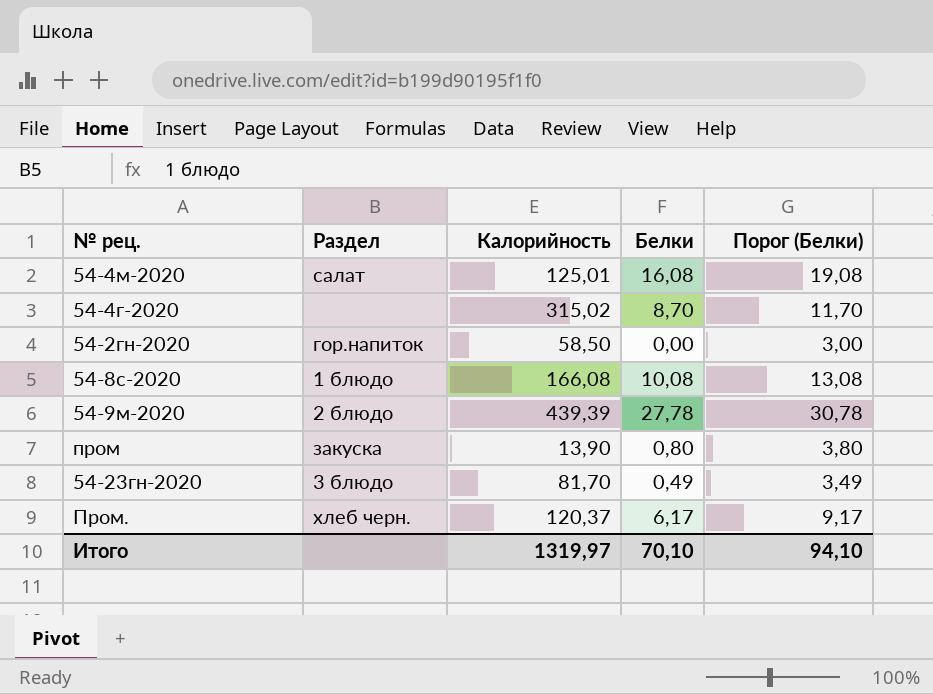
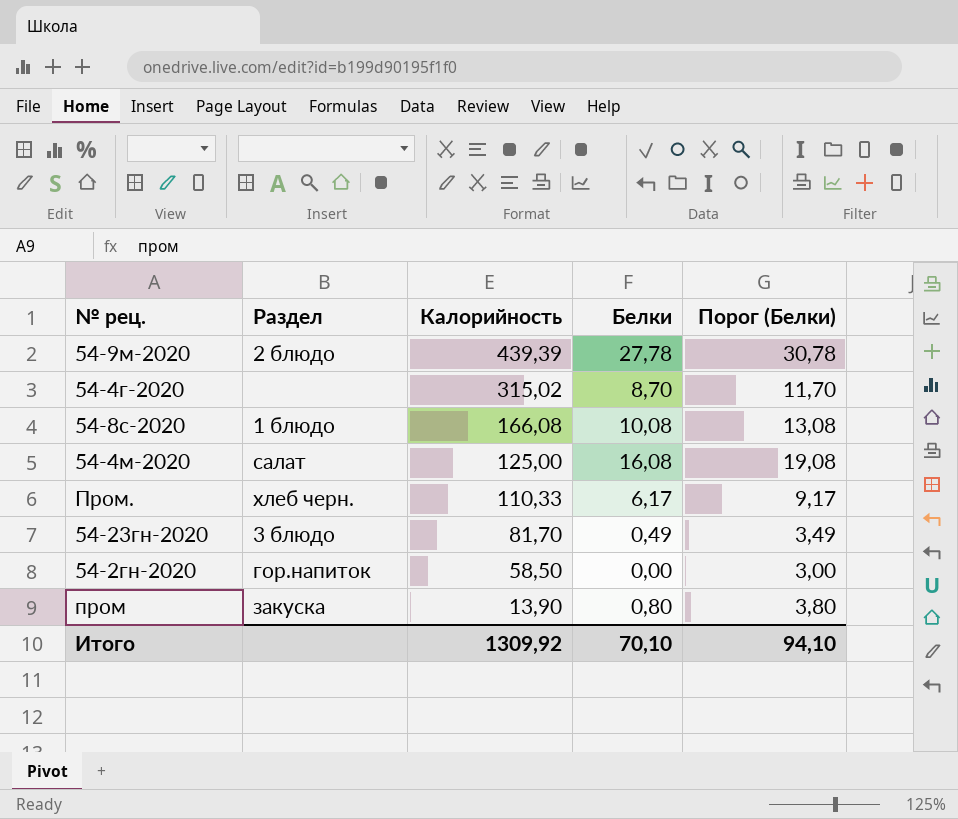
row order: none -> Калорийность descending
54-4м-2020 | Калорийность: 125,01 -> 125,00
Пром. | Калорийность: 120,37 -> 110,33
Итого | Калорийность: 1319,97 -> 1309,92

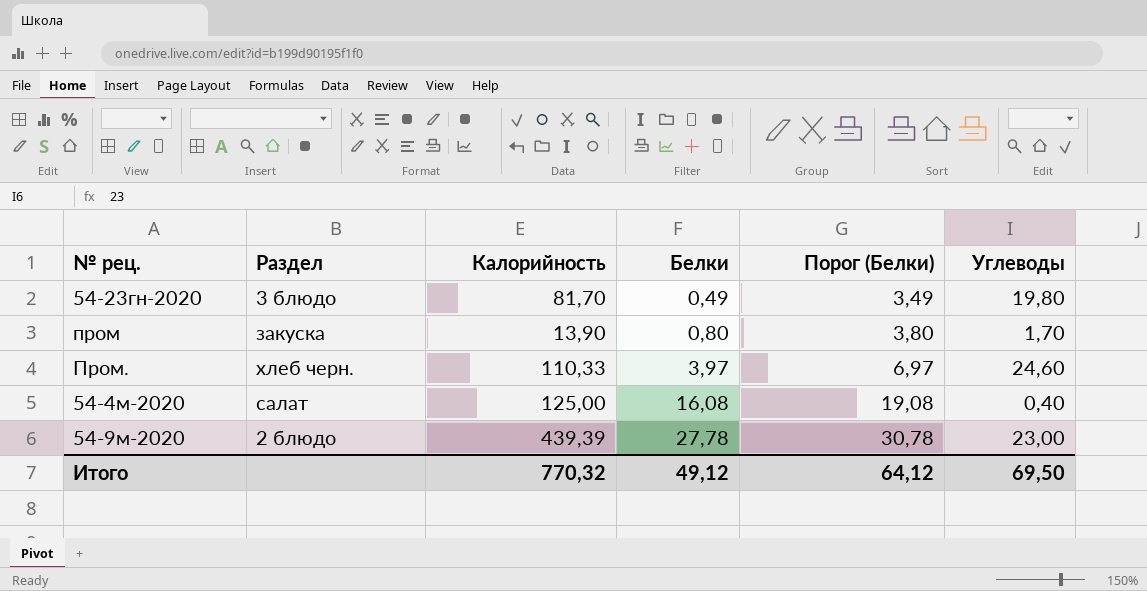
row order: Калорийность descending -> Белки ascending
column Углеводы | position: none -> 6
row 54-4г-2020: none | 315,02 | 8,70 | 11,70 -> none
row 54-8с-2020: 1 блюдо | 166,08 | 10,08 | 13,08 -> none
row 54-2гн-2020: гор.напиток | 58,50 | 0,00 | 3,00 -> none
Пром. | Белки: 6,17 -> 3,97
Пром. | Порог (Белки): 9,17 -> 6,97
Итого | Калорийность: 1309,92 -> 770,32
Итого | Белки: 70,10 -> 49,12
Итого | Порог (Белки): 94,10 -> 64,12

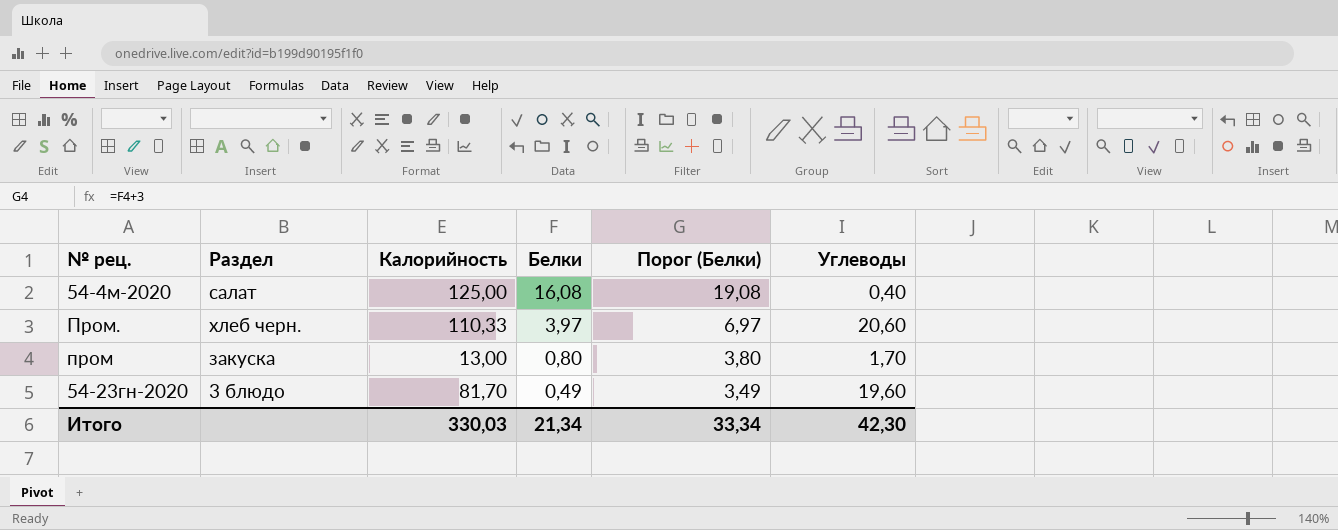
row order: Белки ascending -> Белки descending
row 54-9м-2020: 2 блюдо | 439,39 | 27,78 | 30,78 | 23,00 -> none
Пром. | Углеводы: 24,60 -> 20,60
пром | Калорийность: 13,90 -> 13,00
54-23гн-2020 | Углеводы: 19,80 -> 19,60
Итого | Калорийность: 770,32 -> 330,03
Итого | Белки: 49,12 -> 21,34
Итого | Порог (Белки): 64,12 -> 33,34
Итого | Углеводы: 69,50 -> 42,30

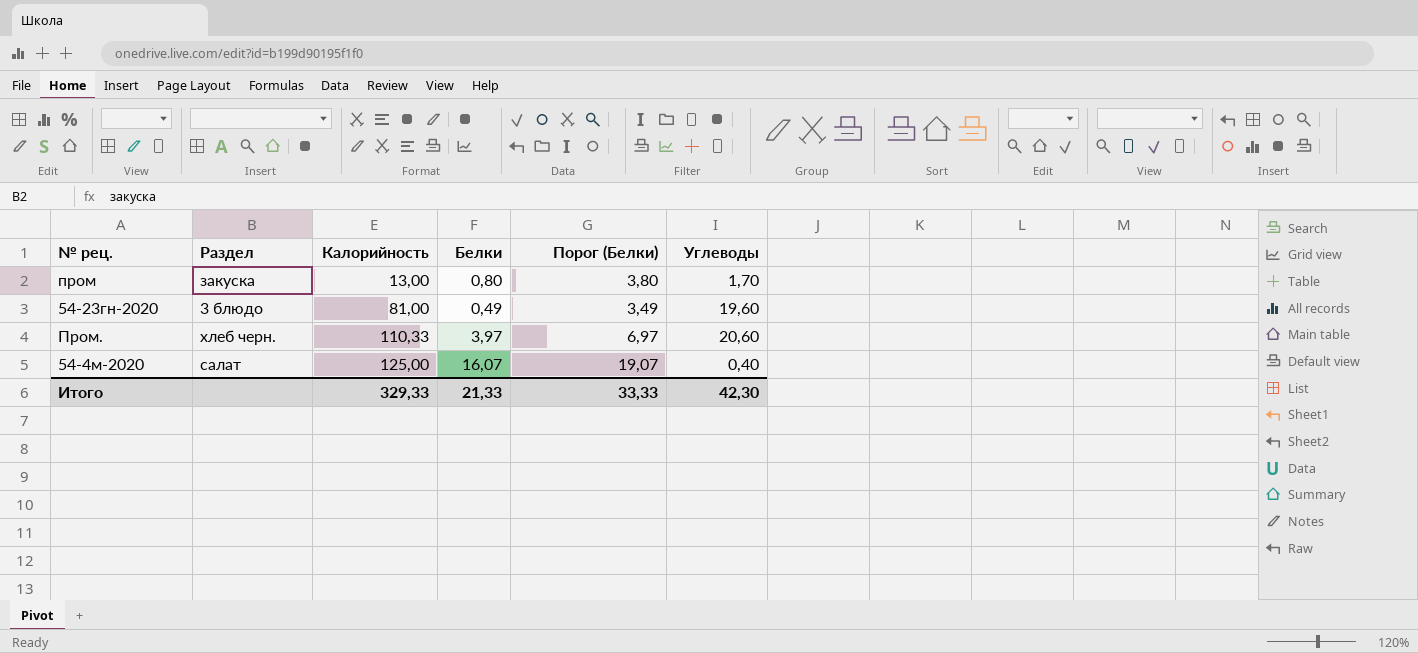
row order: Белки descending -> Калорийность ascending
54-23гн-2020 | Калорийность: 81,70 -> 81,00
54-4м-2020 | Белки: 16,08 -> 16,07
54-4м-2020 | Порог (Белки): 19,08 -> 19,07
Итого | Калорийность: 330,03 -> 329,33
Итого | Белки: 21,34 -> 21,33
Итого | Порог (Белки): 33,34 -> 33,33

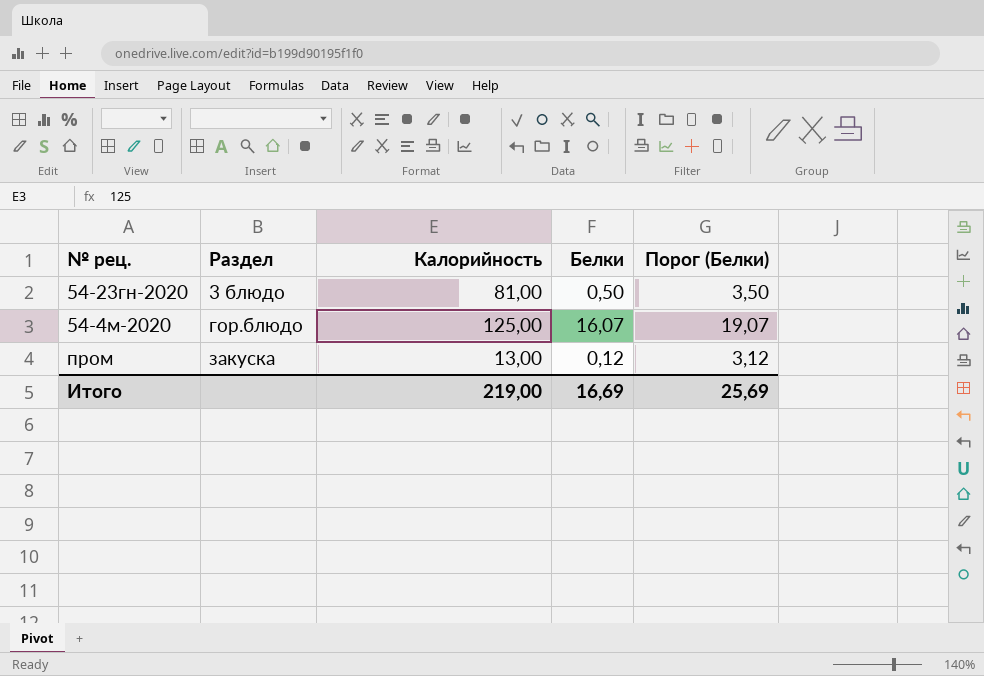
row order: Калорийность ascending -> Раздел ascending
column Углеводы | position: 6 -> none
row Пром.: хлеб черн. | 110,33 | 3,97 | 6,97 | 20,60 -> none
54-23гн-2020 | Белки: 0,49 -> 0,50
54-23гн-2020 | Порог (Белки): 3,49 -> 3,50
54-4м-2020 | Раздел: салат -> гор.блюдо
пром | Белки: 0,80 -> 0,12
пром | Порог (Белки): 3,80 -> 3,12
Итого | Калорийность: 329,33 -> 219,00
Итого | Белки: 21,33 -> 16,69
Итого | Порог (Белки): 33,33 -> 25,69

